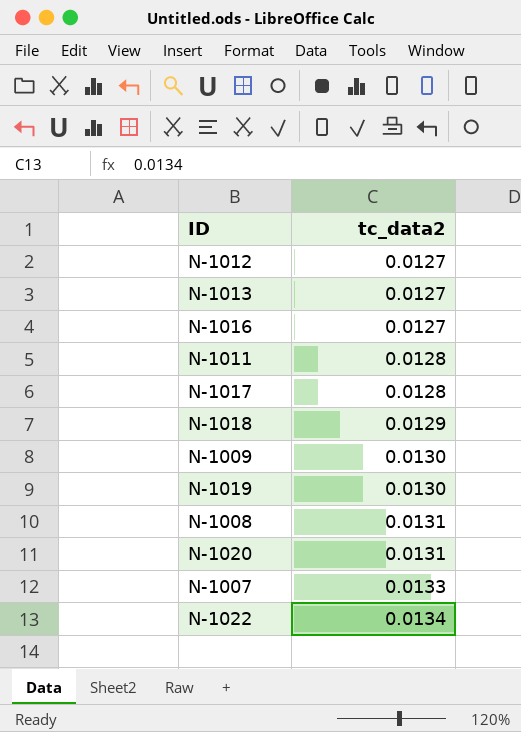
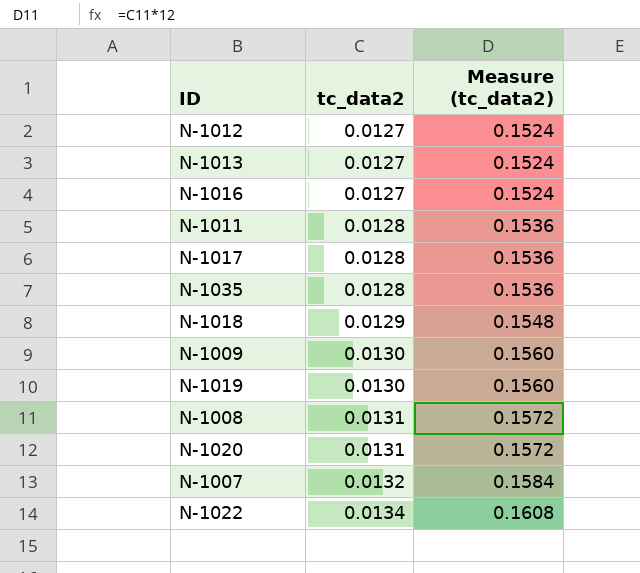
column Measure (tc_data2) | formula: none -> [tc_data2] * 12
row N-1035: none -> 0.0128 | 0.1536
N-1007 | tc_data2: 0.0133 -> 0.0132

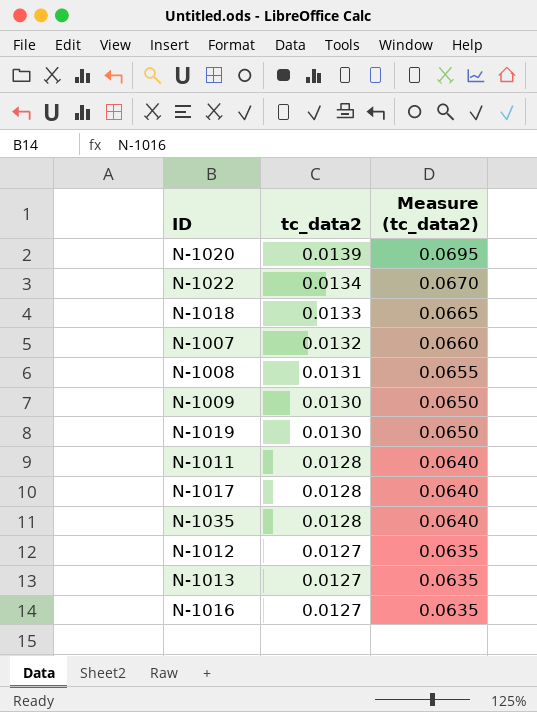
row order: tc_data2 ascending -> tc_data2 descending
column Measure (tc_data2) | formula: [tc_data2] * 12 -> [tc_data2] * 5
N-1020 | tc_data2: 0.0131 -> 0.0139
N-1018 | tc_data2: 0.0129 -> 0.0133

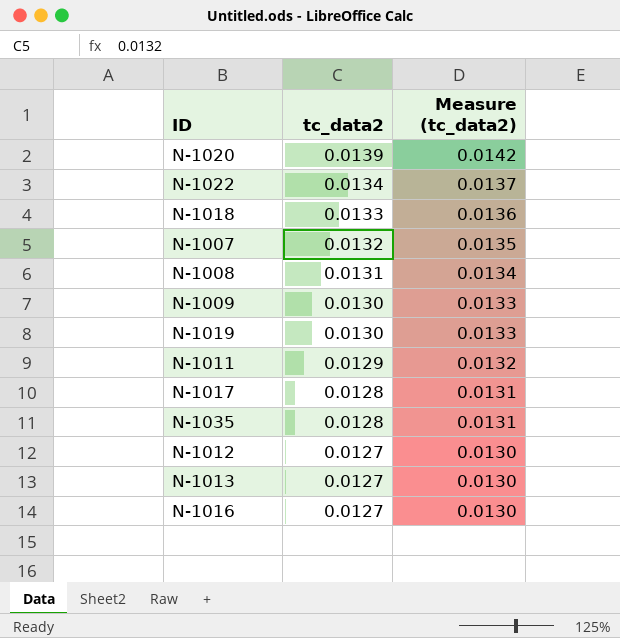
column Measure (tc_data2) | formula: [tc_data2] * 5 -> [tc_data2] * 1.02
N-1011 | tc_data2: 0.0128 -> 0.0129

